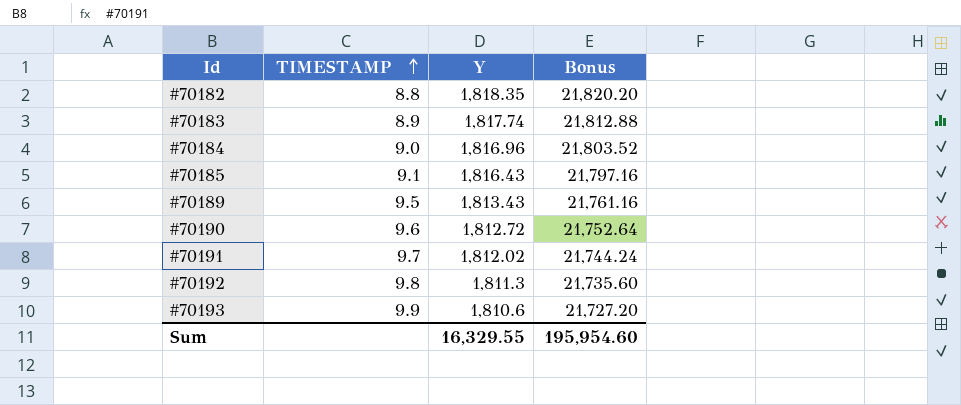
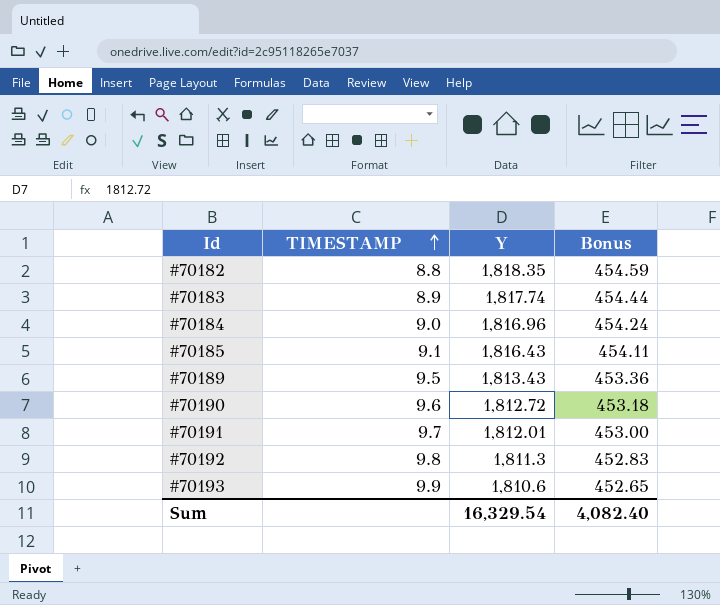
column Bonus | formula: [Y] * 12 -> [Y] * 0.25
#70191 | Y: 1,812.02 -> 1,812.01
Sum | Y: 16,329.55 -> 16,329.54
Sum | Bonus: 195,954.60 -> 4,082.40

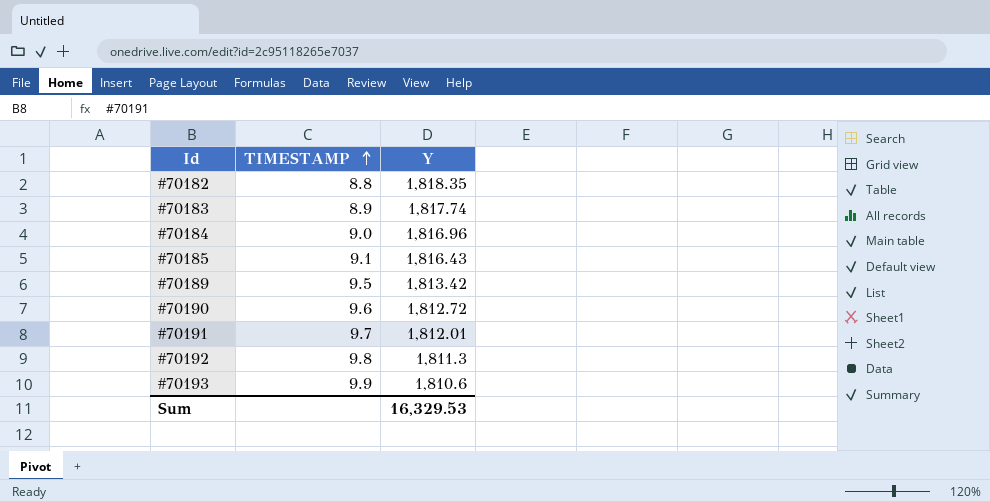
column Bonus | formula: [Y] * 0.25 -> none
#70189 | Y: 1,813.43 -> 1,813.42
Sum | Y: 16,329.54 -> 16,329.53

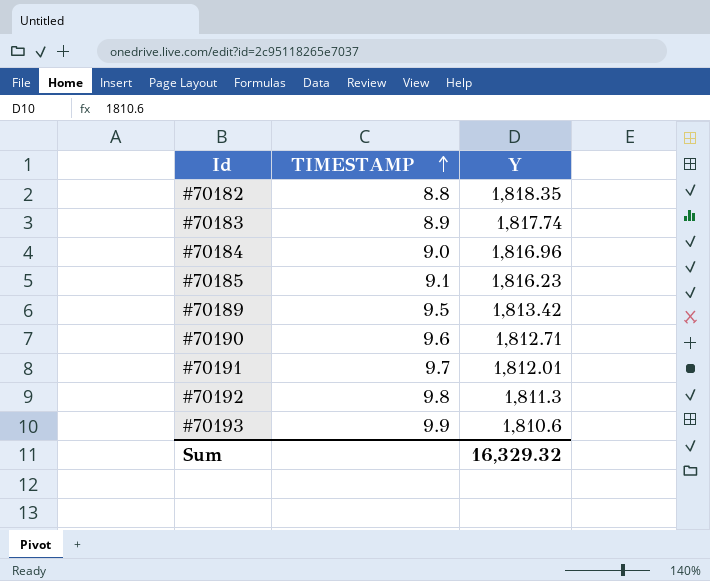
#70185 | Y: 1,816.43 -> 1,816.23
#70190 | Y: 1,812.72 -> 1,812.71
Sum | Y: 16,329.53 -> 16,329.32

